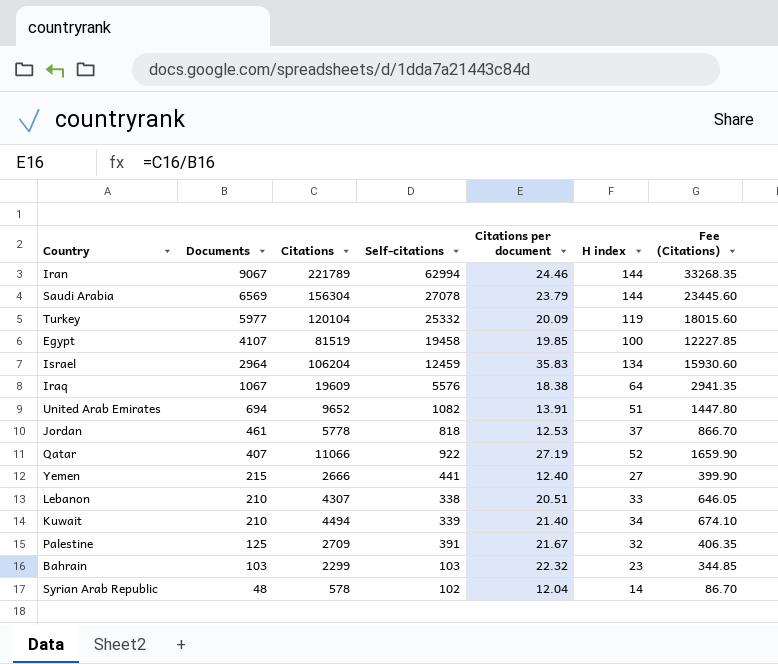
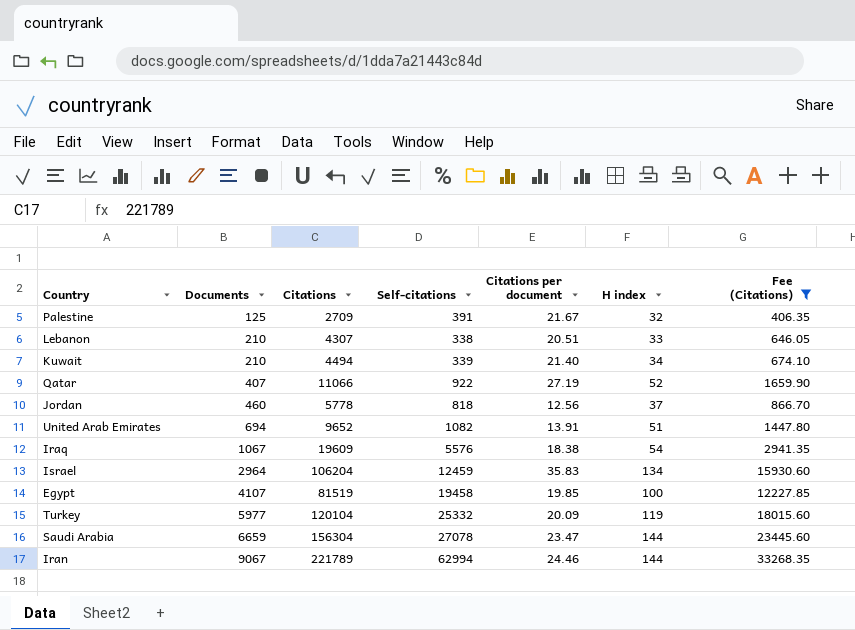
filter: none -> Fee (Citations) >= 406.35
row order: Documents descending -> Documents ascending
Jordan | Documents: 461 -> 460
Jordan | Citations per document: 12.53 -> 12.56
Iraq | H index: 64 -> 54
Saudi Arabia | Documents: 6569 -> 6659
Saudi Arabia | Citations per document: 23.79 -> 23.47

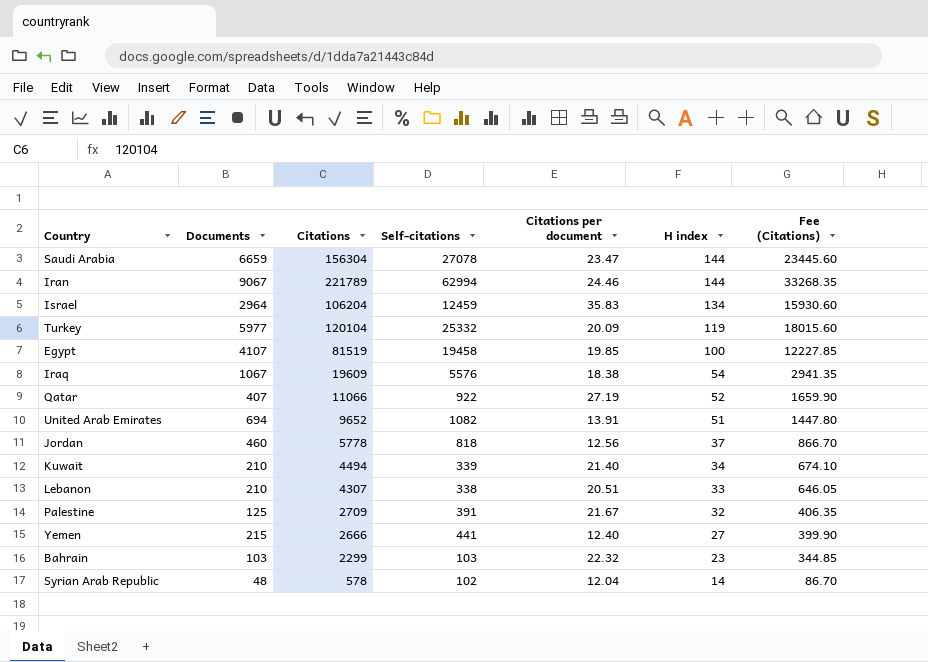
filter: Fee (Citations) >= 406.35 -> none
row order: Documents ascending -> H index descending

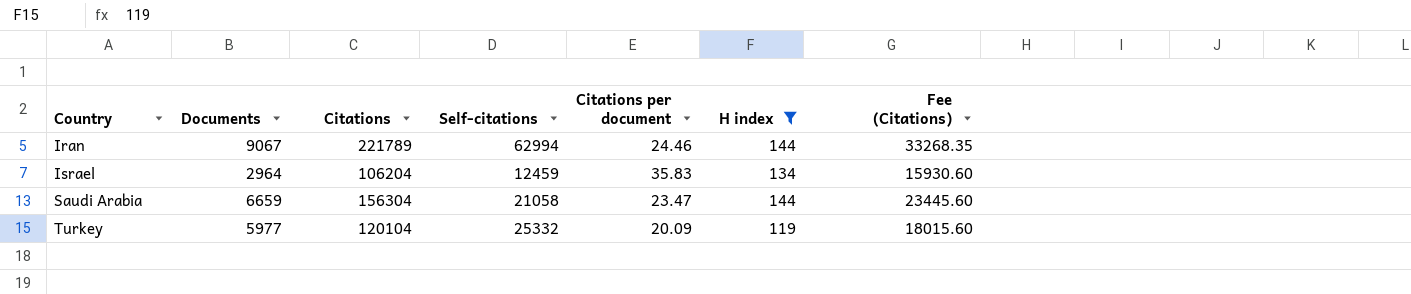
filter: none -> H index >= 119
row order: H index descending -> Country ascending
Saudi Arabia | Self-citations: 27078 -> 21058

